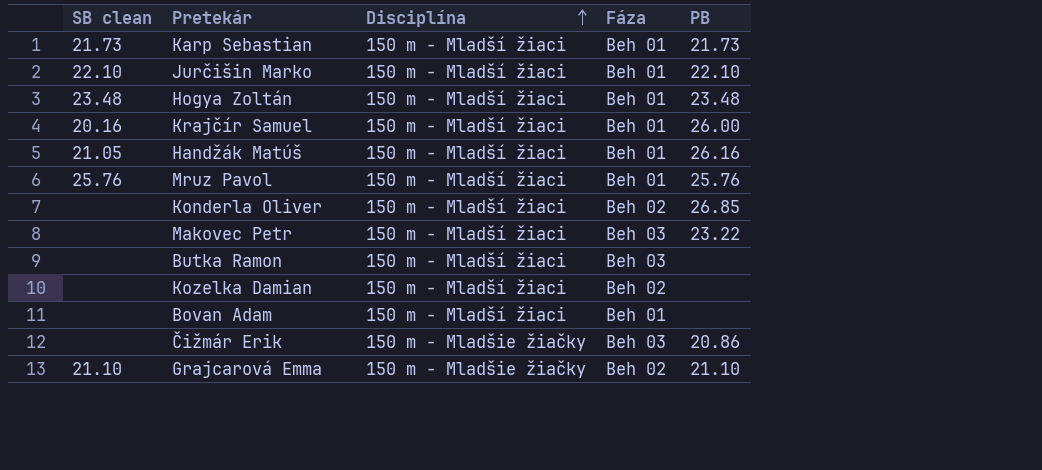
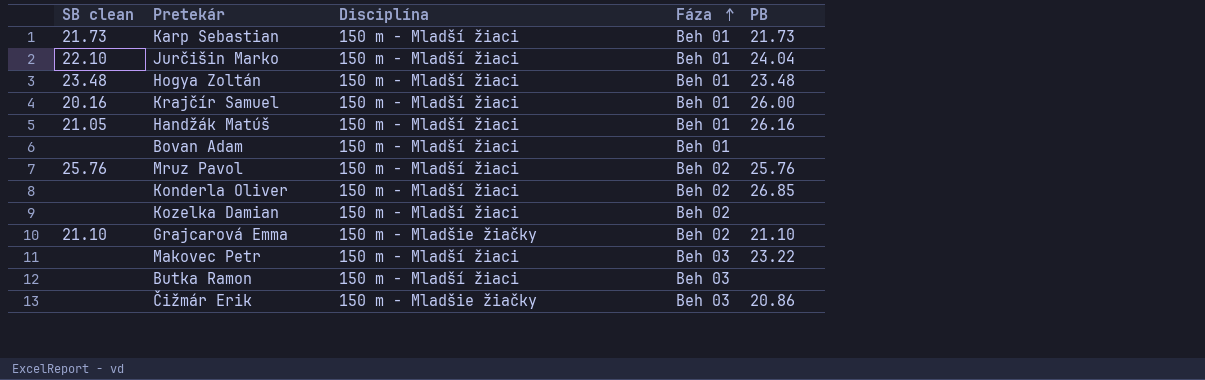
row order: Disciplína ascending -> Fáza ascending
Jurčišin Marko | PB: 22.10 -> 24.04
Mruz Pavol | Fáza: Beh 01 -> Beh 02

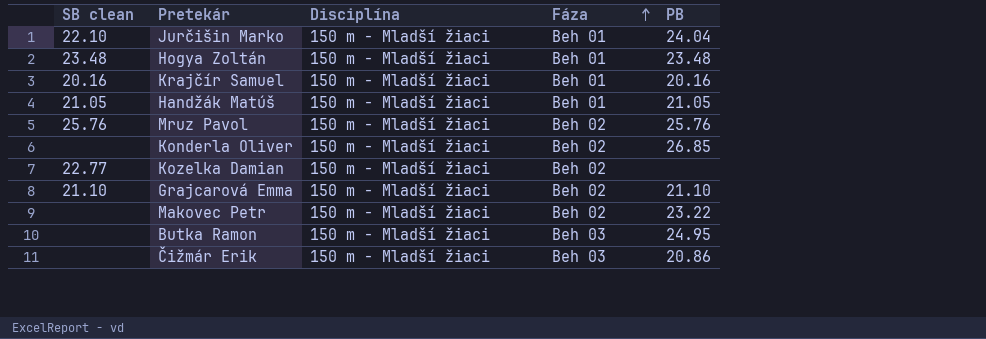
row Karp Sebastian: 21.73 | 150 m - Mladší žiaci | Beh 01 | 21.73 -> none
row Bovan Adam: none | 150 m - Mladší žiaci | Beh 01 | none -> none
Krajčír Samuel | PB: 26.00 -> 20.16
Handžák Matúš | PB: 26.16 -> 21.05
Kozelka Damian | SB clean: none -> 22.77
Grajcarová Emma | Disciplína: 150 m - Mladšie žiačky -> 150 m - Mladší žiaci
Makovec Petr | Fáza: Beh 03 -> Beh 02
Butka Ramon | PB: none -> 24.95
Čižmár Erik | Disciplína: 150 m - Mladšie žiačky -> 150 m - Mladší žiaci

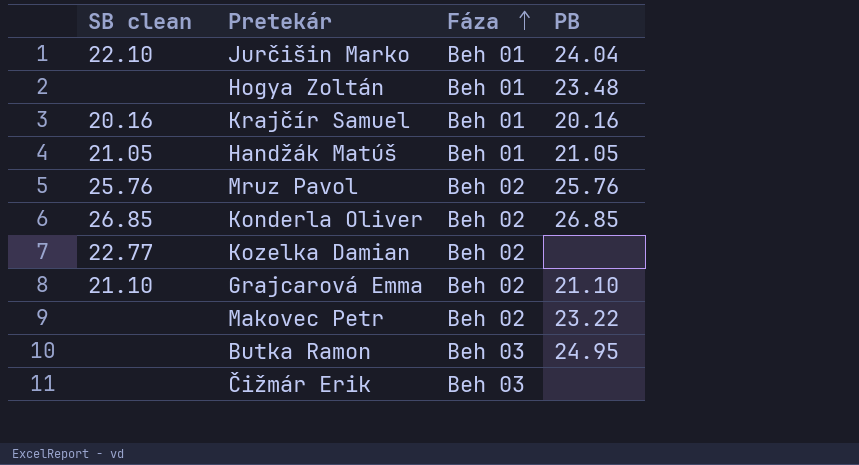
column Disciplína | position: 3 -> none
Hogya Zoltán | SB clean: 23.48 -> none
Konderla Oliver | SB clean: none -> 26.85
Čižmár Erik | PB: 20.86 -> none

